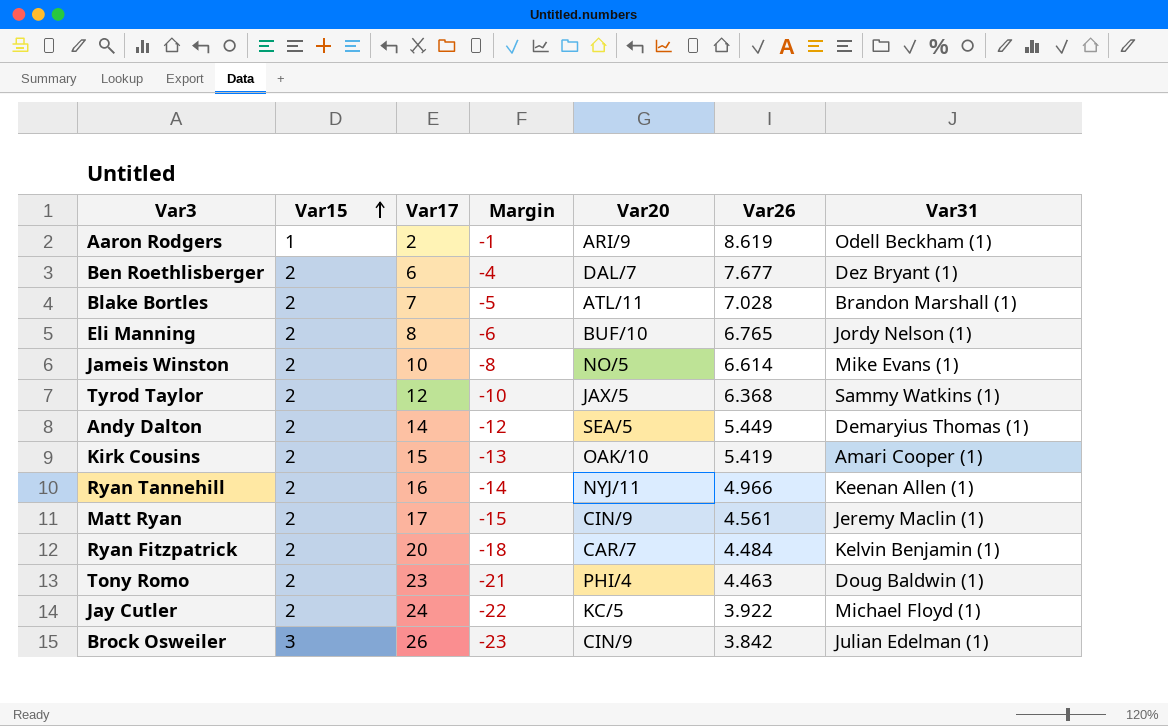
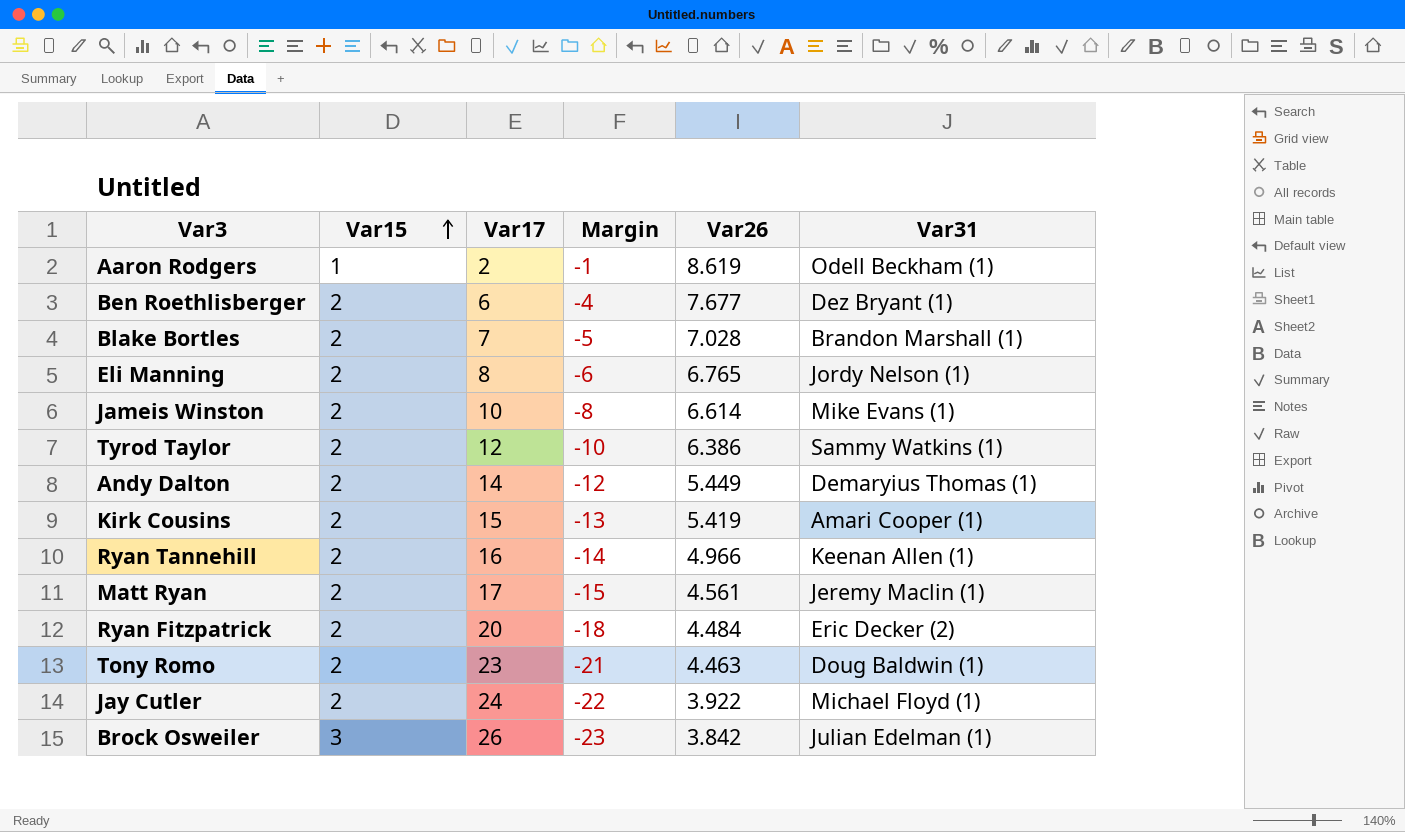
column Var20 | position: 5 -> none
Tyrod Taylor | Var26: 6.368 -> 6.386
Ryan Fitzpatrick | Var31: Kelvin Benjamin (1) -> Eric Decker (2)

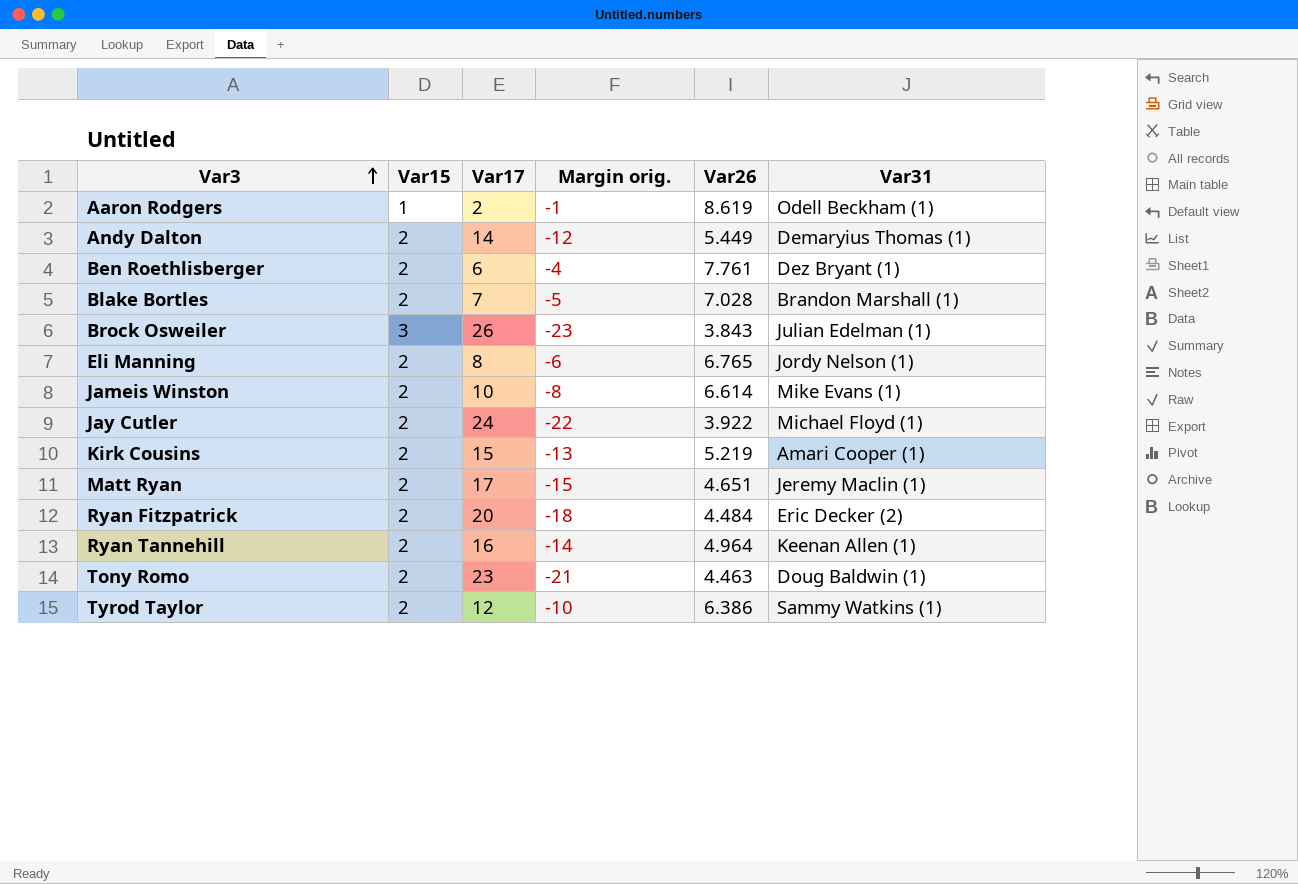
row order: Var15 ascending -> Var3 ascending
column name: Margin -> Margin orig.
Ben Roethlisberger | Var26: 7.677 -> 7.761
Brock Osweiler | Var26: 3.842 -> 3.843
Kirk Cousins | Var26: 5.419 -> 5.219
Matt Ryan | Var26: 4.561 -> 4.651
Ryan Tannehill | Var26: 4.966 -> 4.964

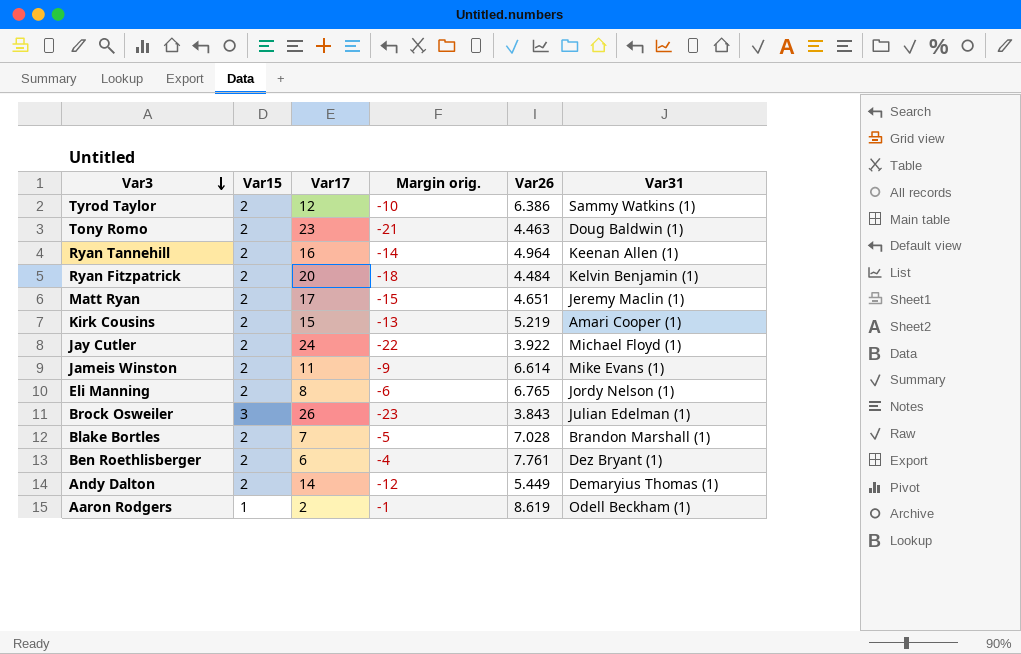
row order: Var3 ascending -> Var3 descending
Ryan Fitzpatrick | Var31: Eric Decker (2) -> Kelvin Benjamin (1)
Jameis Winston | Var17: 10 -> 11
Jameis Winston | Margin orig.: -8 -> -9

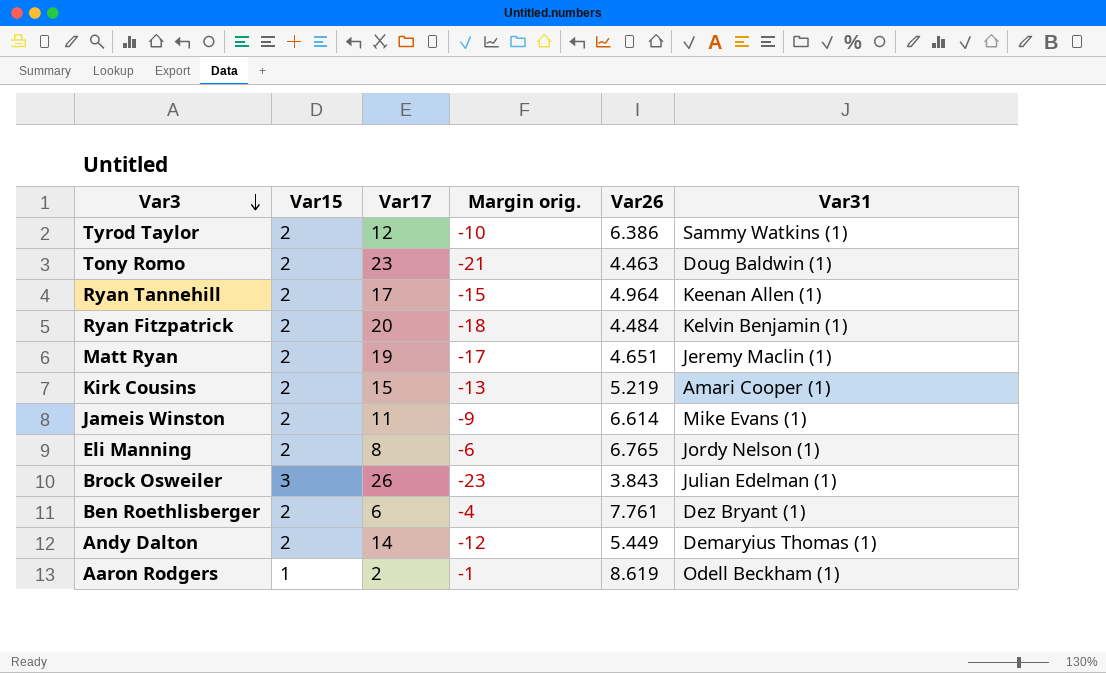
row Jay Cutler: 2 | 24 | -22 | 3.922 | Michael Floyd (1) -> none
row Blake Bortles: 2 | 7 | -5 | 7.028 | Brandon Marshall (1) -> none
Ryan Tannehill | Var17: 16 -> 17
Ryan Tannehill | Margin orig.: -14 -> -15
Matt Ryan | Var17: 17 -> 19
Matt Ryan | Margin orig.: -15 -> -17

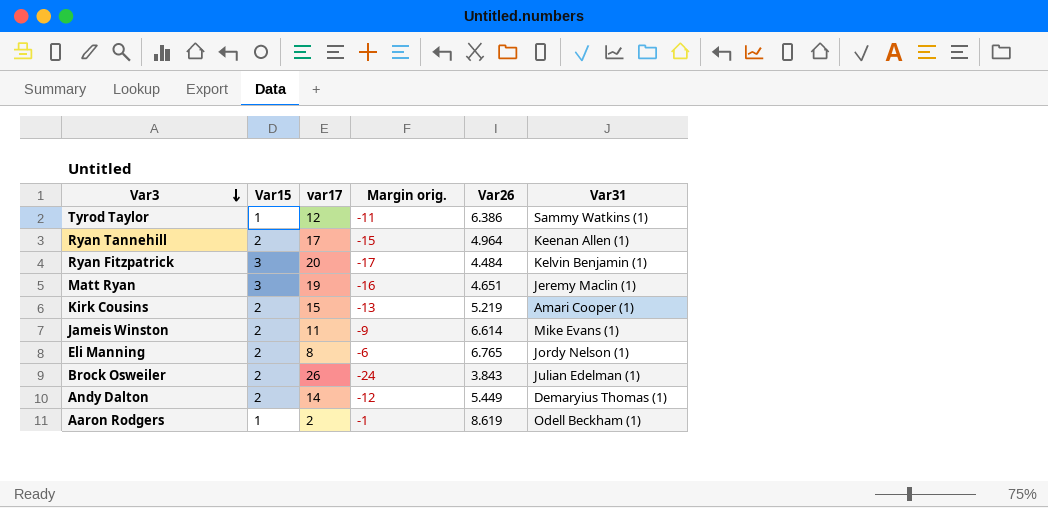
column name: Var17 -> var17
row Tony Romo: 2 | 23 | -21 | 4.463 | Doug Baldwin (1) -> none
row Ben Roethlisberger: 2 | 6 | -4 | 7.761 | Dez Bryant (1) -> none
Tyrod Taylor | Var15: 2 -> 1
Tyrod Taylor | Margin orig.: -10 -> -11
Ryan Fitzpatrick | Var15: 2 -> 3
Ryan Fitzpatrick | Margin orig.: -18 -> -17
Matt Ryan | Var15: 2 -> 3
Matt Ryan | Margin orig.: -17 -> -16
Brock Osweiler | Var15: 3 -> 2
Brock Osweiler | Margin orig.: -23 -> -24

